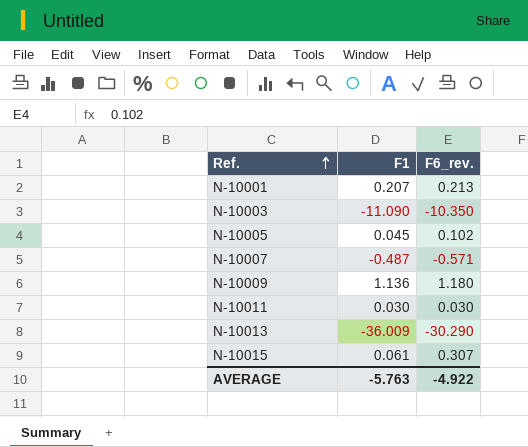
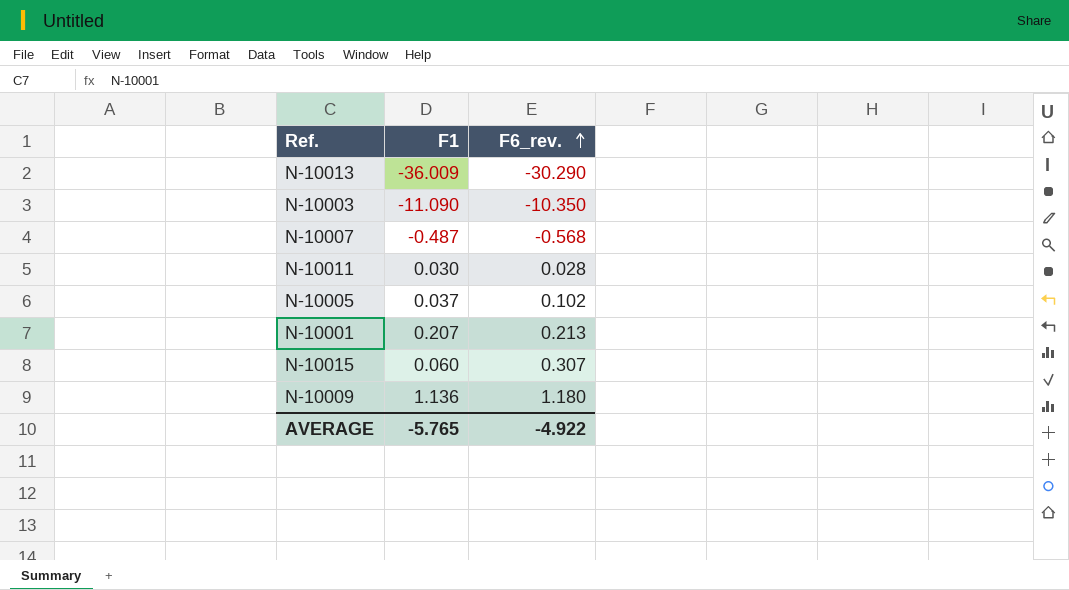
row order: Ref. ascending -> F6_rev. ascending
N-10007 | F6_rev.: -0.571 -> -0.568
N-10011 | F6_rev.: 0.030 -> 0.028
N-10005 | F1: 0.045 -> 0.037
N-10015 | F1: 0.061 -> 0.060
AVERAGE | F1: -5.763 -> -5.765

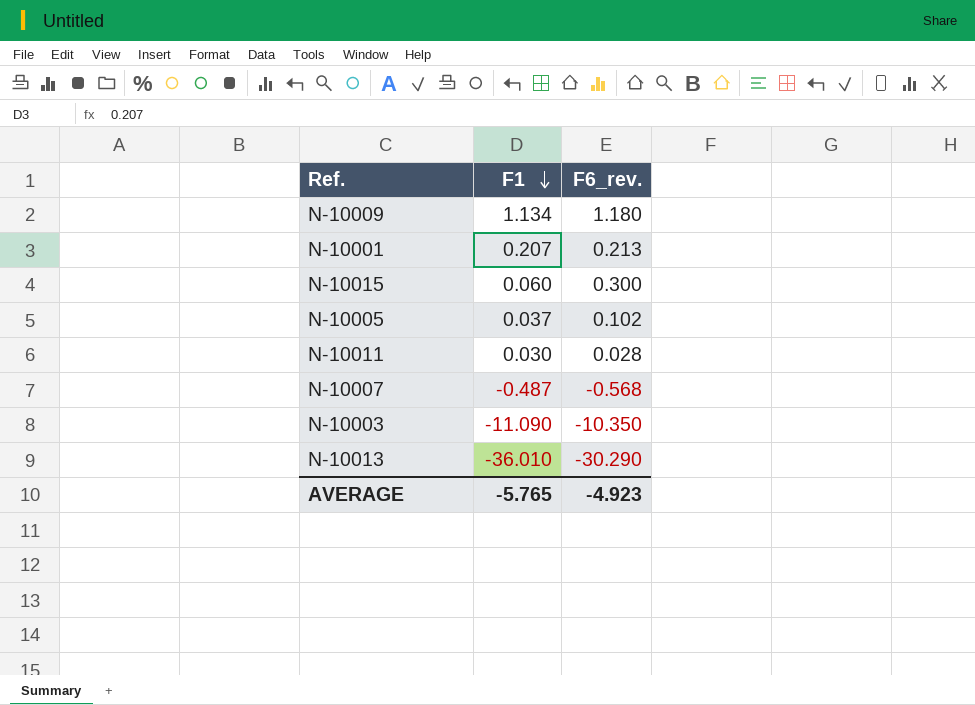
row order: F6_rev. ascending -> F1 descending
N-10009 | F1: 1.136 -> 1.134
N-10015 | F6_rev.: 0.307 -> 0.300
N-10013 | F1: -36.009 -> -36.010
AVERAGE | F6_rev.: -4.922 -> -4.923

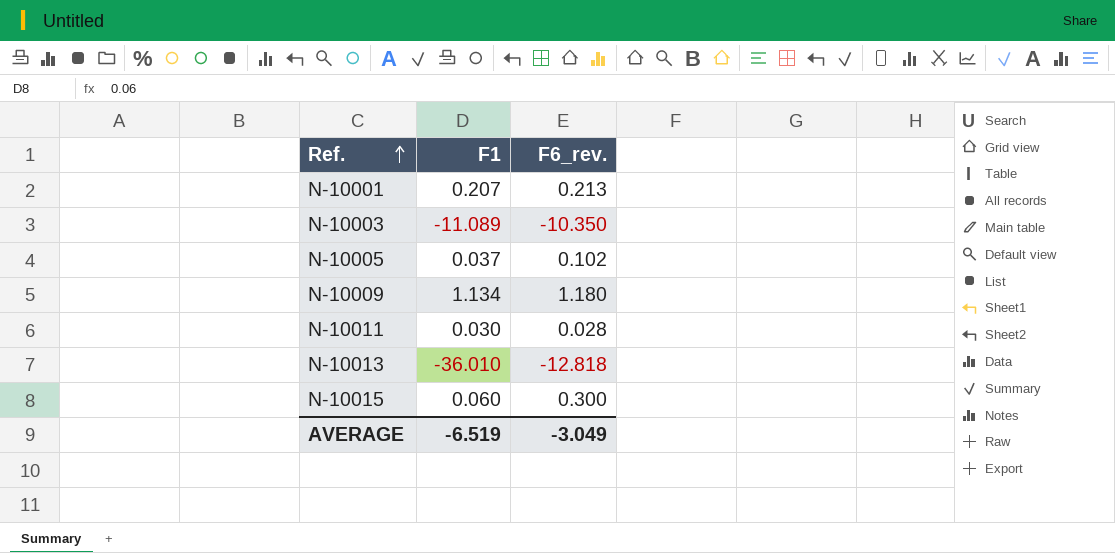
row order: F1 descending -> Ref. ascending
row N-10007: -0.487 | -0.568 -> none
N-10003 | F1: -11.090 -> -11.089
N-10013 | F6_rev.: -30.290 -> -12.818
AVERAGE | F1: -5.765 -> -6.519
AVERAGE | F6_rev.: -4.923 -> -3.049

